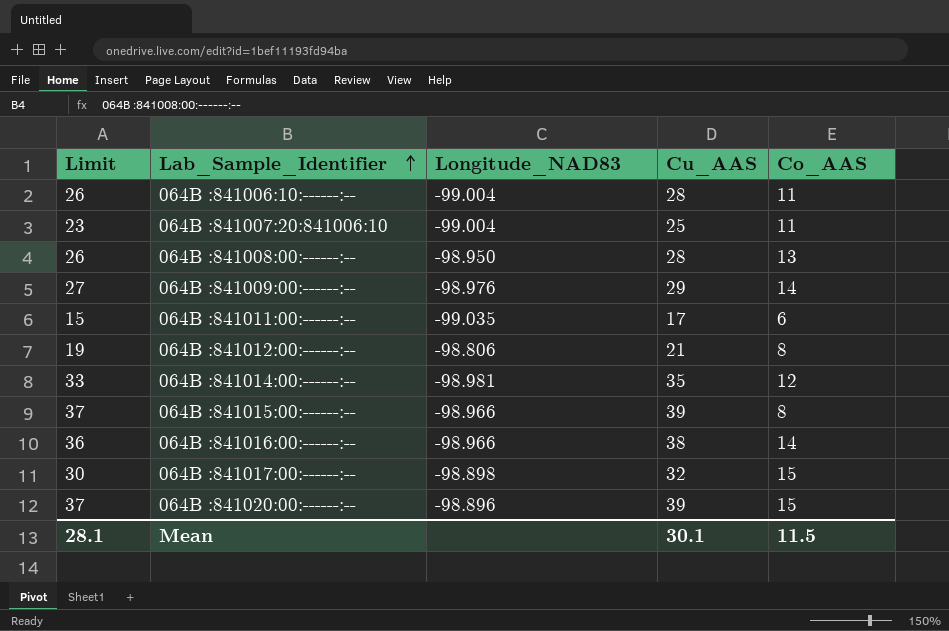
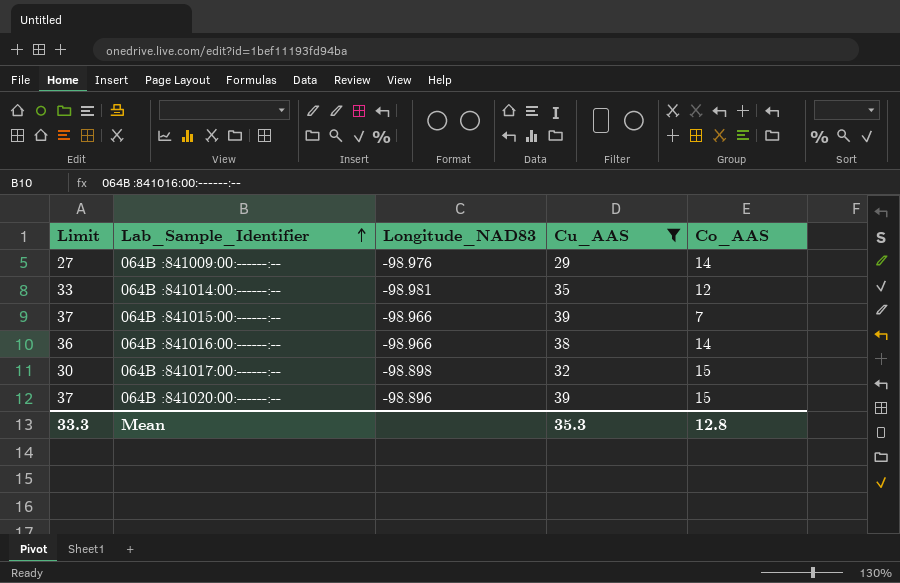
filter: none -> Cu_AAS >= 29
064B :841015:00:------:-- | Co_AAS: 8 -> 7
Mean | Limit: 28.1 -> 33.3
Mean | Cu_AAS: 30.1 -> 35.3
Mean | Co_AAS: 11.5 -> 12.8

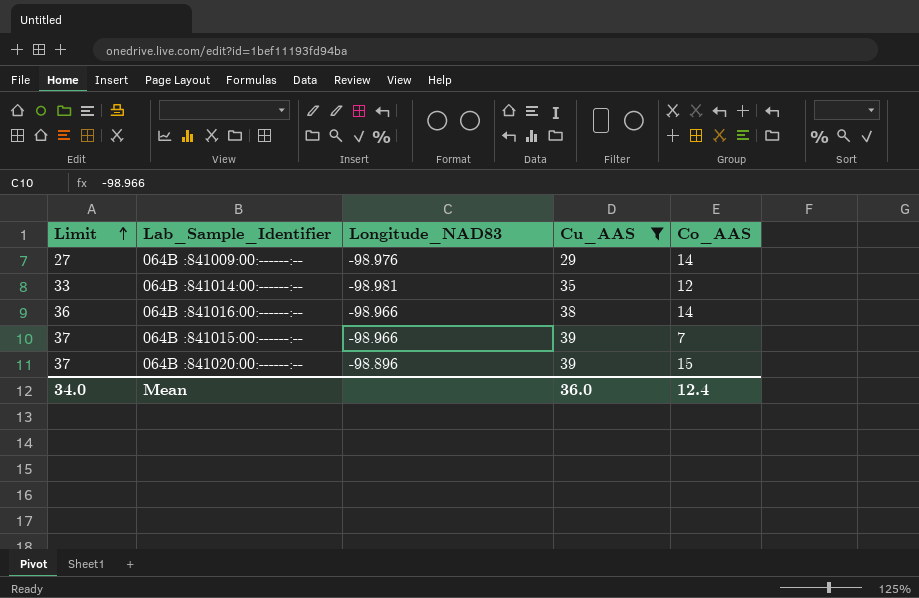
row order: Lab_Sample_Identifier ascending -> Limit ascending
row 064B :841017:00:------:--: 30 | -98.898 | 32 | 15 -> none
Mean | Limit: 33.3 -> 34.0
Mean | Cu_AAS: 35.3 -> 36.0
Mean | Co_AAS: 12.8 -> 12.4

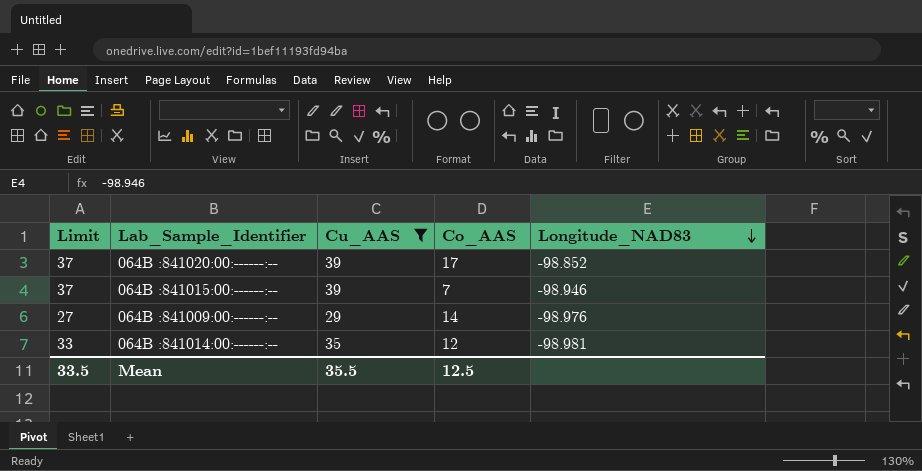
row order: Limit ascending -> Longitude_NAD83 descending
column Longitude_NAD83 | position: 3 -> 5
row 064B :841016:00:------:--: 36 | -98.966 | 38 | 14 -> none
064B :841020:00:------:-- | Co_AAS: 15 -> 17
064B :841020:00:------:-- | Longitude_NAD83: -98.896 -> -98.852
064B :841015:00:------:-- | Longitude_NAD83: -98.966 -> -98.946
Mean | Limit: 34.0 -> 33.5
Mean | Cu_AAS: 36.0 -> 35.5
Mean | Co_AAS: 12.4 -> 12.5

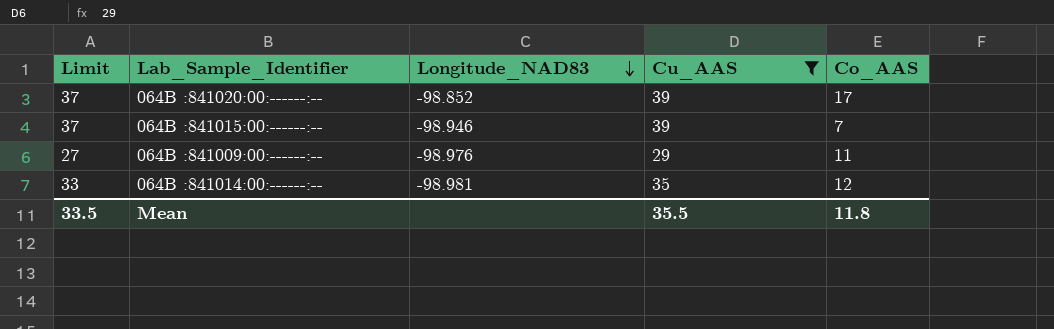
column Longitude_NAD83 | position: 5 -> 3
064B :841009:00:------:-- | Co_AAS: 14 -> 11
Mean | Co_AAS: 12.5 -> 11.8

